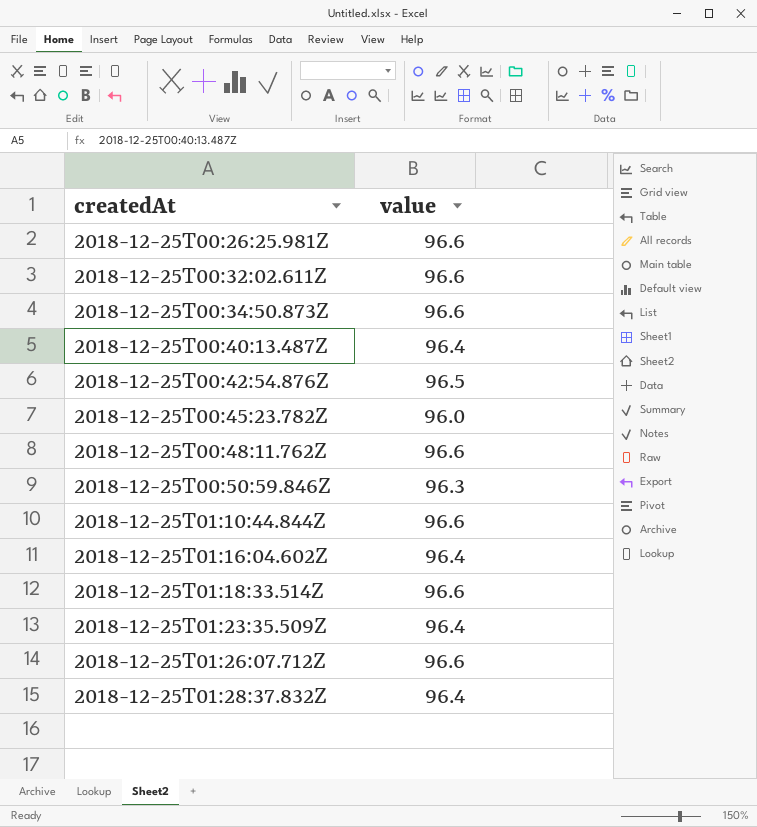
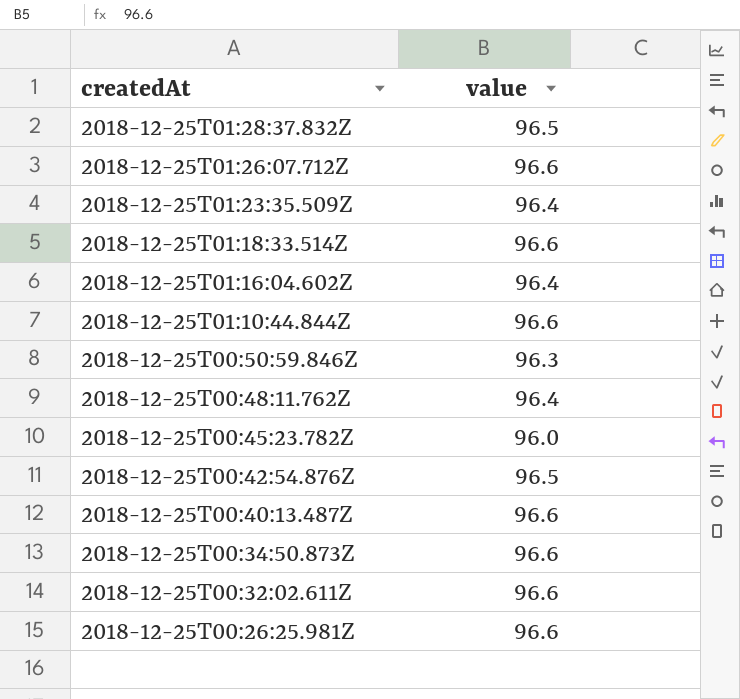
row order: createdAt ascending -> createdAt descending
2018-12-25T01:28:37.832Z | value: 96.4 -> 96.5
2018-12-25T00:48:11.762Z | value: 96.6 -> 96.4
2018-12-25T00:40:13.487Z | value: 96.4 -> 96.6

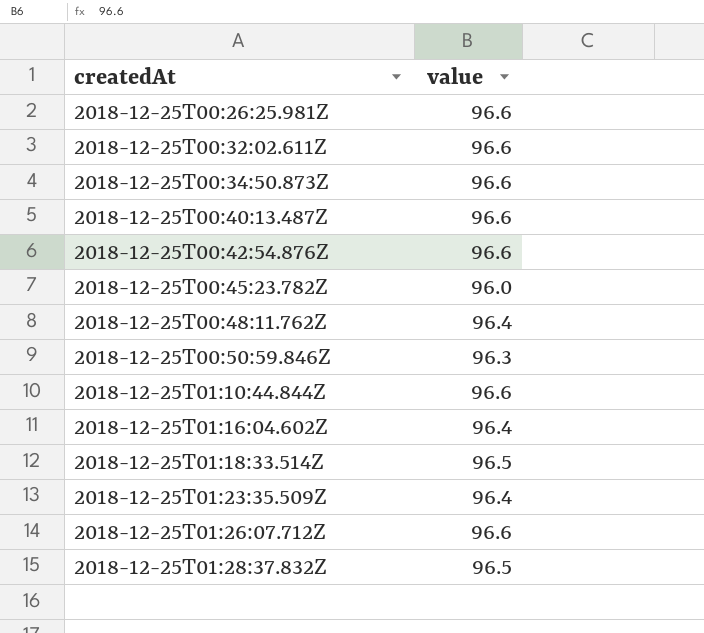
row order: createdAt descending -> createdAt ascending
2018-12-25T00:42:54.876Z | value: 96.5 -> 96.6
2018-12-25T01:18:33.514Z | value: 96.6 -> 96.5

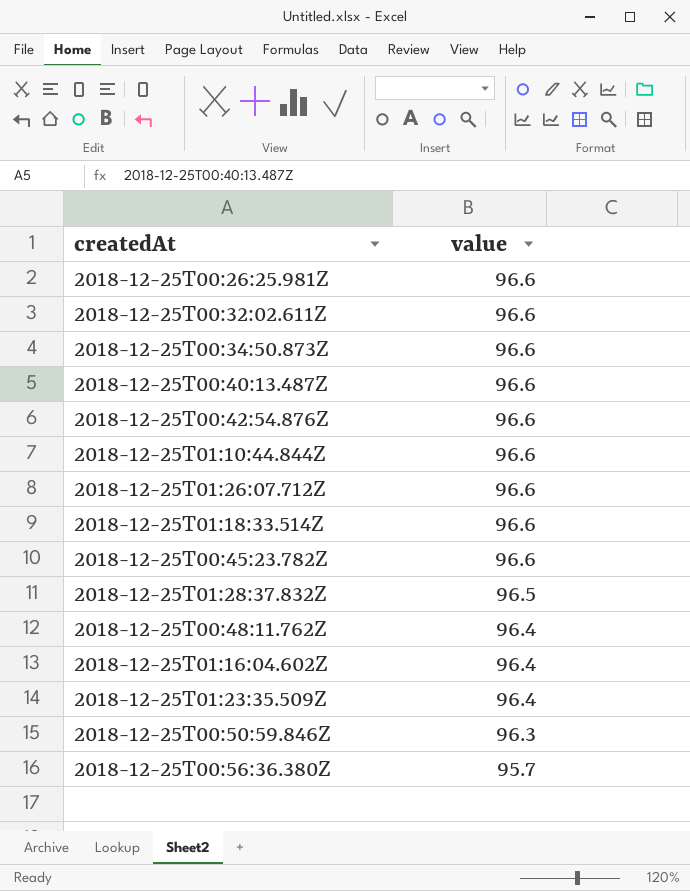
row order: createdAt ascending -> value descending
2018-12-25T01:18:33.514Z | value: 96.5 -> 96.6
2018-12-25T00:45:23.782Z | value: 96.0 -> 96.6
row 2018-12-25T00:56:36.380Z: none -> 95.7

